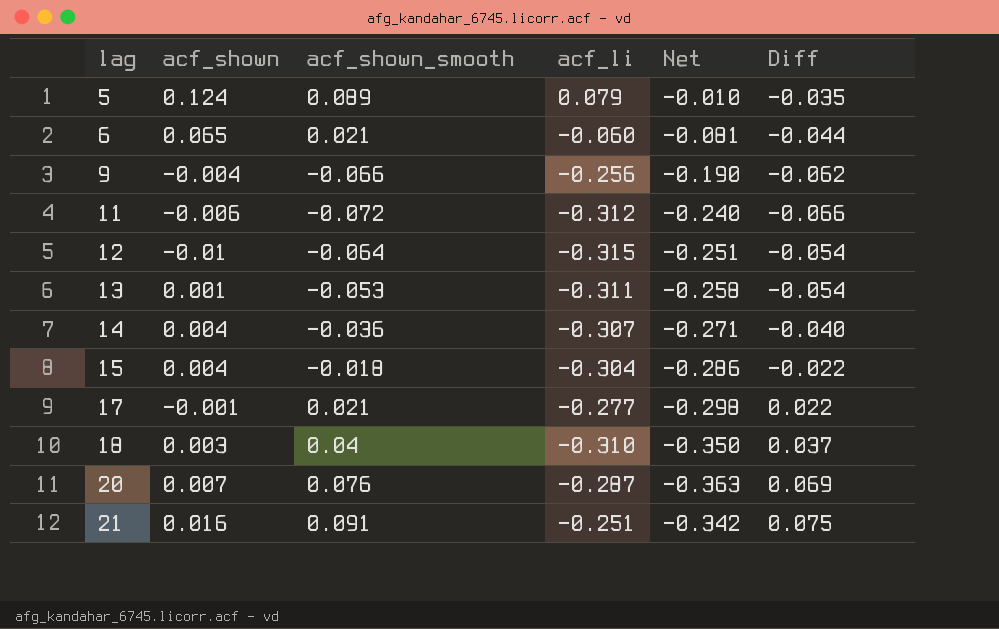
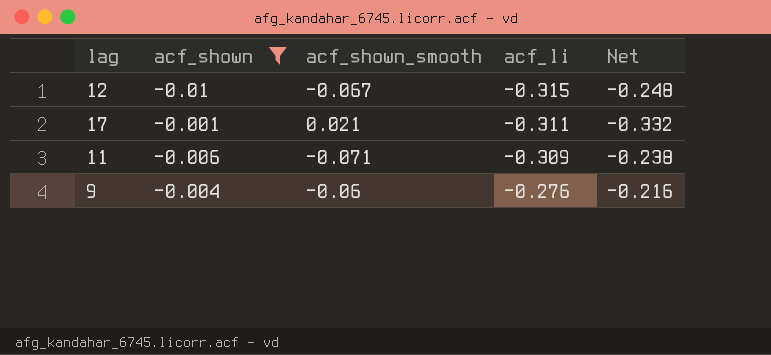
filter: none -> acf_shown <= -0.001
row order: lag ascending -> acf_li ascending
column Diff | formula: [acf_shown_smooth] - [acf_shown] -> none
12 | acf_shown_smooth: -0.064 -> -0.067
12 | Net: -0.251 -> -0.248
17 | acf_li: -0.277 -> -0.311
17 | Net: -0.298 -> -0.332
11 | acf_shown_smooth: -0.072 -> -0.071
11 | acf_li: -0.312 -> -0.309
11 | Net: -0.240 -> -0.238
9 | acf_shown_smooth: -0.066 -> -0.06
9 | acf_li: -0.256 -> -0.276
9 | Net: -0.190 -> -0.216

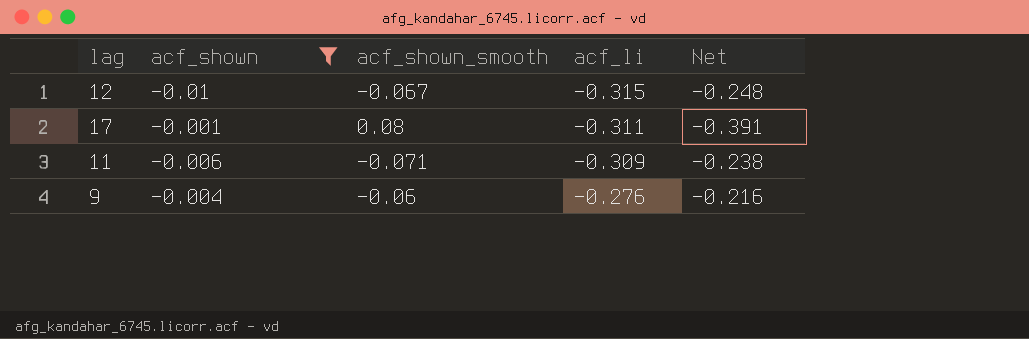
17 | acf_shown_smooth: 0.021 -> 0.08
17 | Net: -0.332 -> -0.391

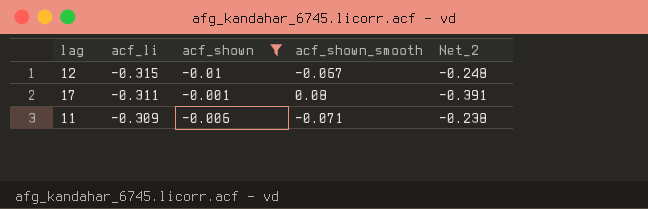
column acf_li | position: 4 -> 2
column name: Net -> Net_2
row 9: -0.004 | -0.06 | -0.276 | -0.216 -> none

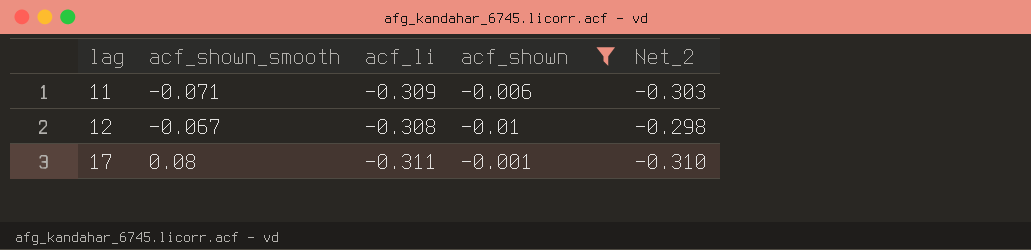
row order: acf_li ascending -> lag ascending
column acf_shown_smooth | position: 4 -> 2
column Net_2 | formula: [acf_li] - [acf_shown_smooth] -> [acf_li] - [acf_shown]
12 | acf_li: -0.315 -> -0.308

